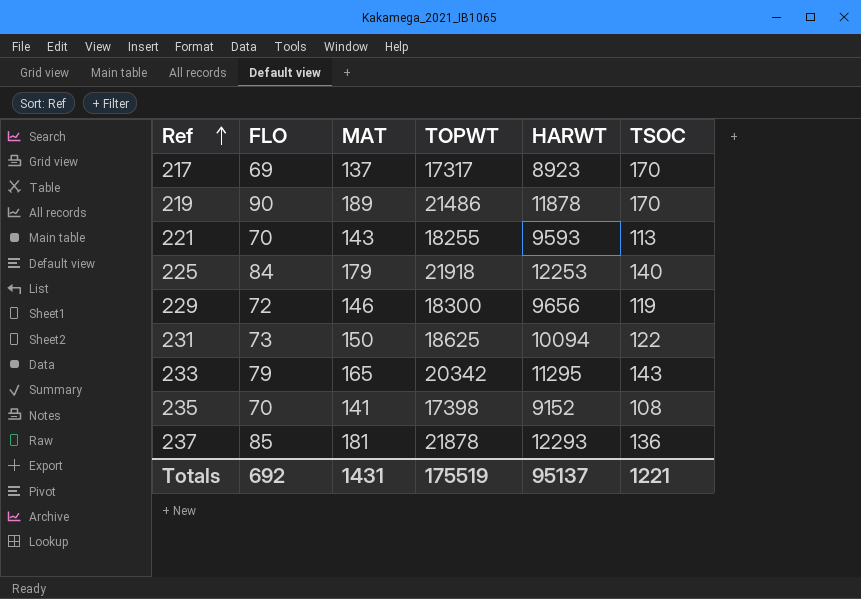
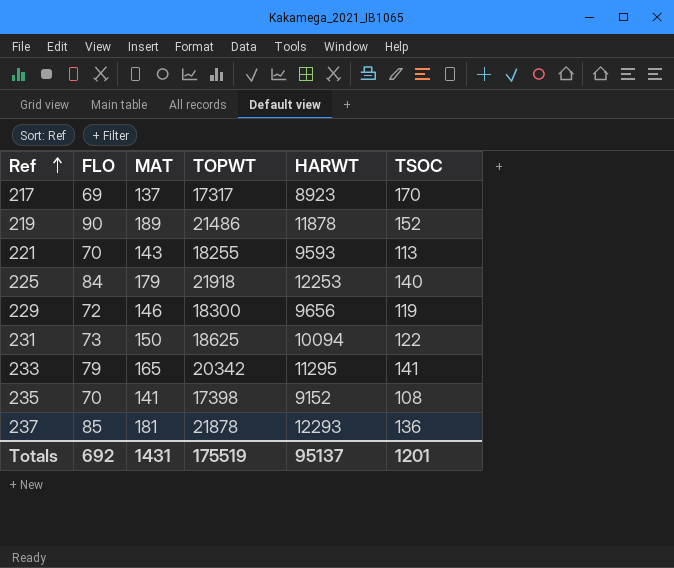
219 | TSOC: 170 -> 152
233 | TSOC: 143 -> 141
Totals | TSOC: 1221 -> 1201

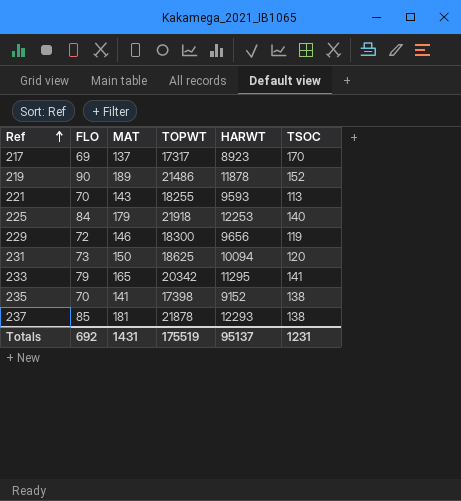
231 | TSOC: 122 -> 120
235 | TSOC: 108 -> 138
237 | TSOC: 136 -> 138
Totals | TSOC: 1201 -> 1231

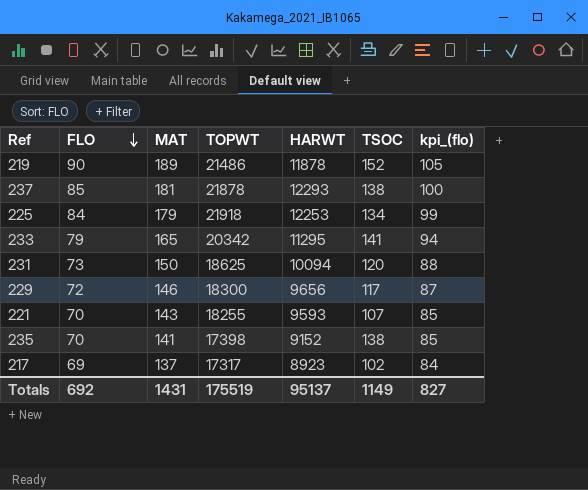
row order: Ref ascending -> FLO descending
column kpi_(flo) | formula: none -> [FLO] + 15
225 | TSOC: 140 -> 134
229 | TSOC: 119 -> 117
221 | TSOC: 113 -> 107
217 | TSOC: 170 -> 102
Totals | TSOC: 1231 -> 1149

